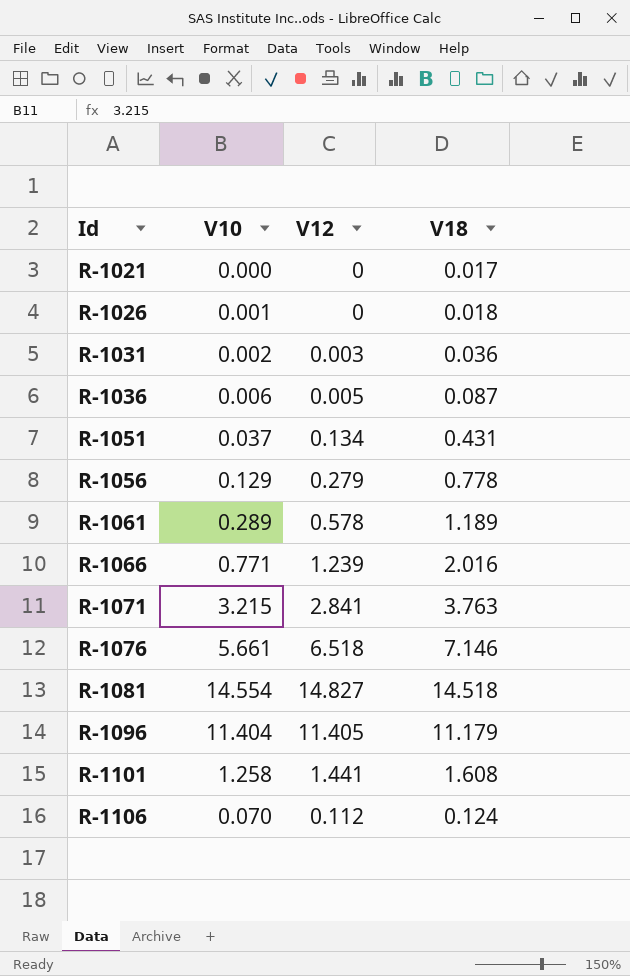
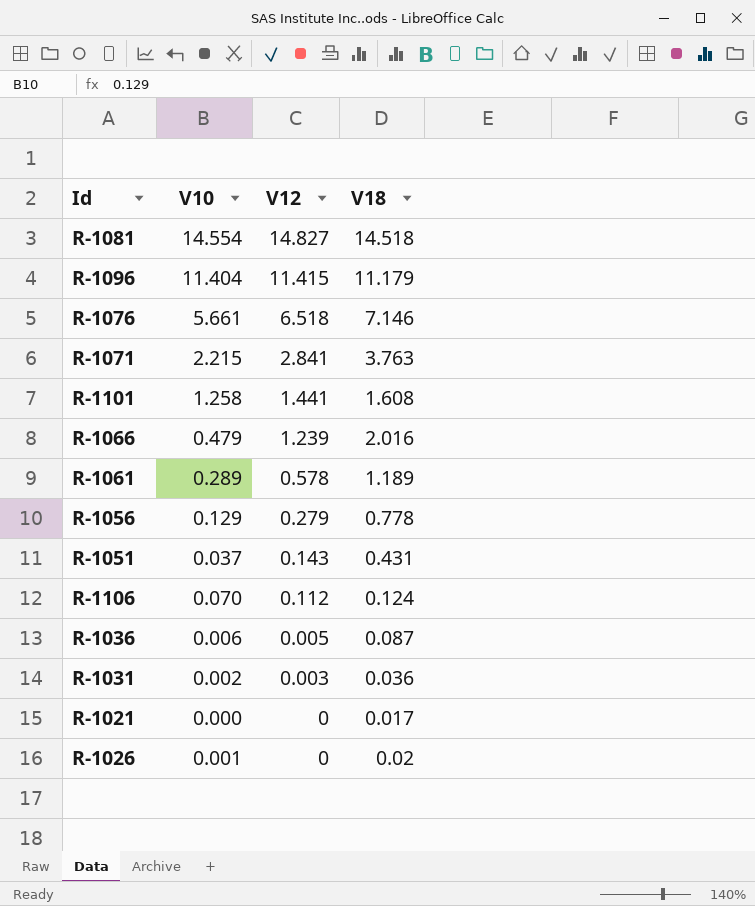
row order: Id ascending -> V12 descending
R-1096 | V12: 11.405 -> 11.415
R-1071 | V10: 3.215 -> 2.215
R-1066 | V10: 0.771 -> 0.479
R-1051 | V12: 0.134 -> 0.143
R-1026 | V18: 0.018 -> 0.02

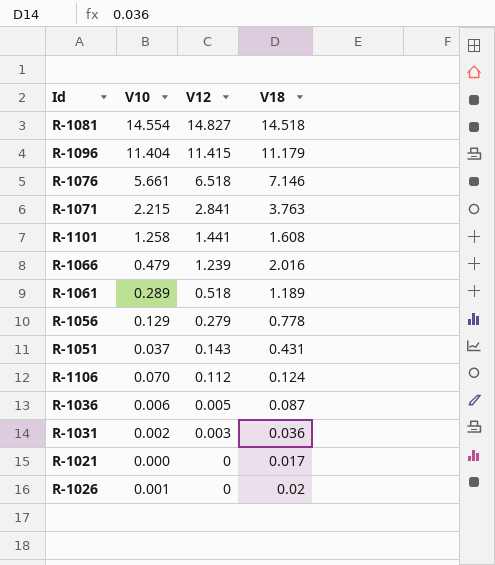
R-1061 | V12: 0.578 -> 0.518

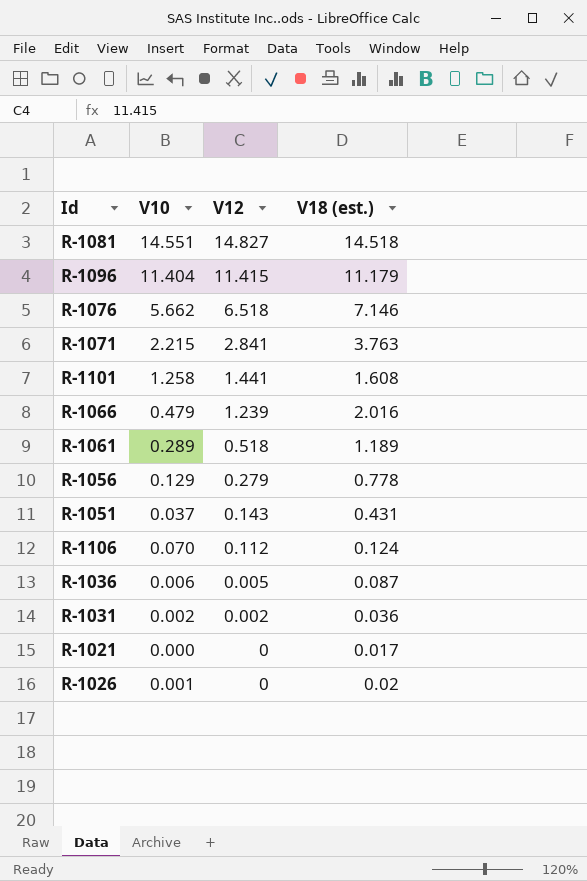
column name: V18 -> V18 (est.)
R-1081 | V10: 14.554 -> 14.551
R-1076 | V10: 5.661 -> 5.662
R-1031 | V12: 0.003 -> 0.002

